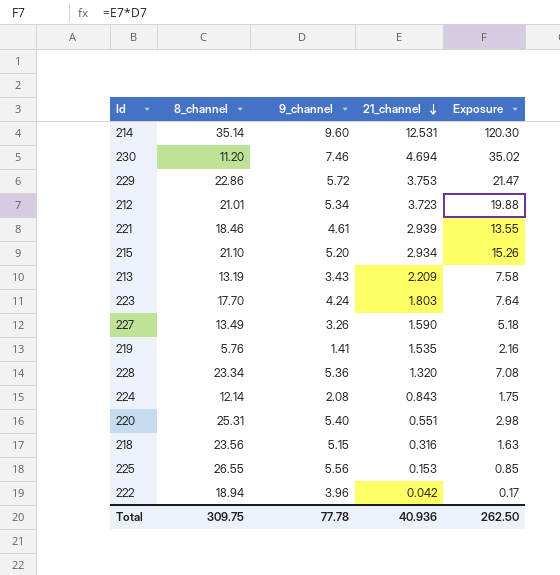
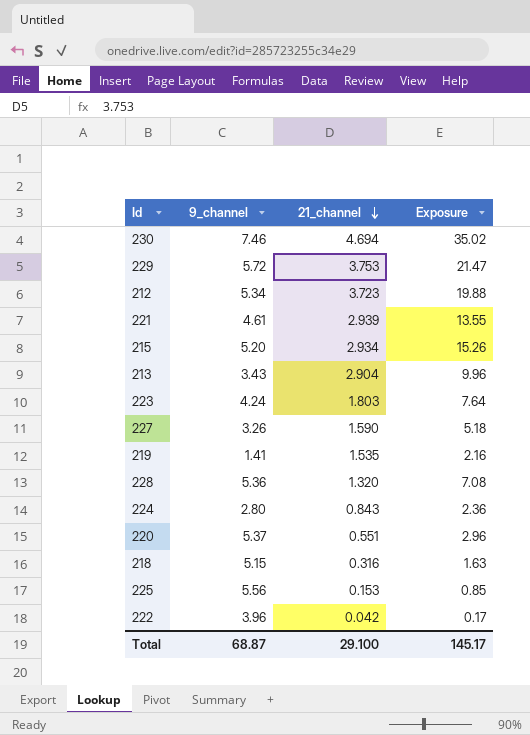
column 8_channel | position: 2 -> none
row 214: 35.14 | 9.60 | 12.531 | 120.30 -> none
213 | 21_channel: 2.209 -> 2.904
213 | Exposure: 7.58 -> 9.96
224 | 9_channel: 2.08 -> 2.80
224 | Exposure: 1.75 -> 2.36
220 | 9_channel: 5.40 -> 5.37
220 | Exposure: 2.98 -> 2.96
Total | 9_channel: 77.78 -> 68.87
Total | 21_channel: 40.936 -> 29.100
Total | Exposure: 262.50 -> 145.17

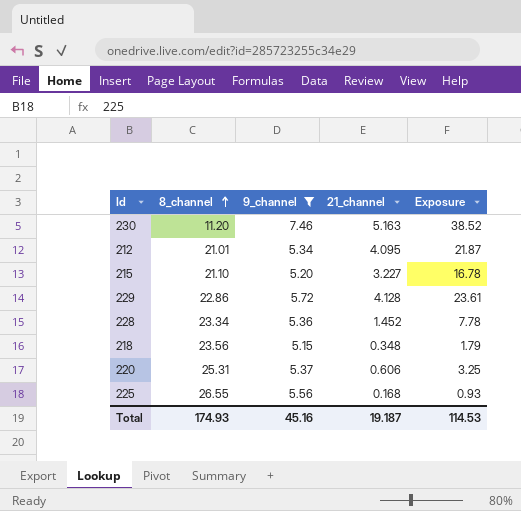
filter: none -> 9_channel >= 5.15
row order: 21_channel descending -> 8_channel ascending
column 8_channel | position: none -> 2
230 | 21_channel: 4.694 -> 5.163
230 | Exposure: 35.02 -> 38.52
212 | 21_channel: 3.723 -> 4.095
212 | Exposure: 19.88 -> 21.87
215 | 21_channel: 2.934 -> 3.227
215 | Exposure: 15.26 -> 16.78
229 | 21_channel: 3.753 -> 4.128
229 | Exposure: 21.47 -> 23.61
228 | 21_channel: 1.320 -> 1.452
228 | Exposure: 7.08 -> 7.78
218 | 21_channel: 0.316 -> 0.348
218 | Exposure: 1.63 -> 1.79
220 | 21_channel: 0.551 -> 0.606
220 | Exposure: 2.96 -> 3.25
225 | 21_channel: 0.153 -> 0.168
225 | Exposure: 0.85 -> 0.93
Total | 9_channel: 68.87 -> 45.16
Total | 21_channel: 29.100 -> 19.187
Total | Exposure: 145.17 -> 114.53

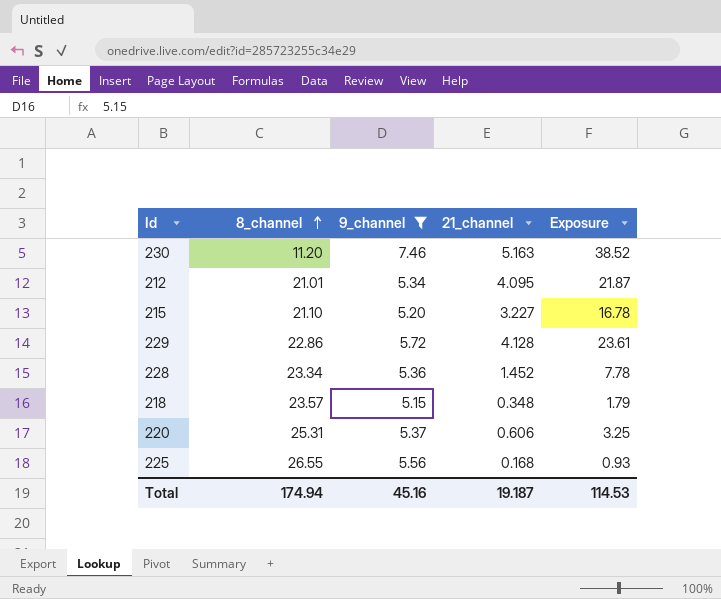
218 | 8_channel: 23.56 -> 23.57
Total | 8_channel: 174.93 -> 174.94

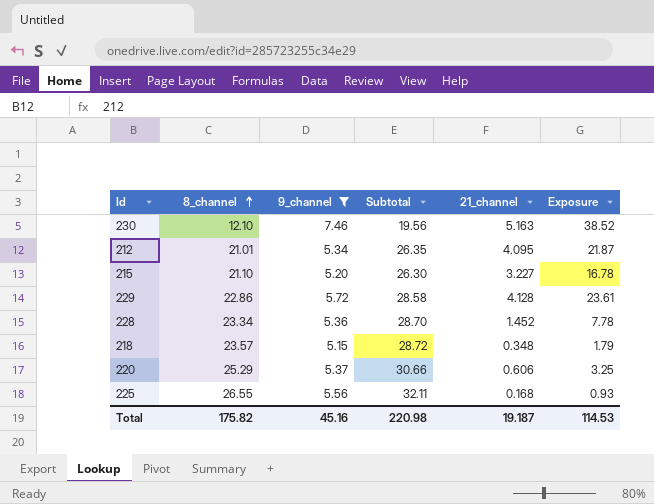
column Subtotal | formula: none -> [8_channel] + [9_channel]
230 | 8_channel: 11.20 -> 12.10
220 | 8_channel: 25.31 -> 25.29
Total | 8_channel: 174.94 -> 175.82

